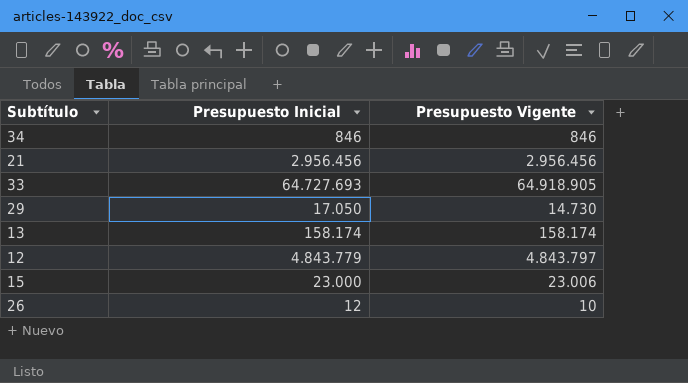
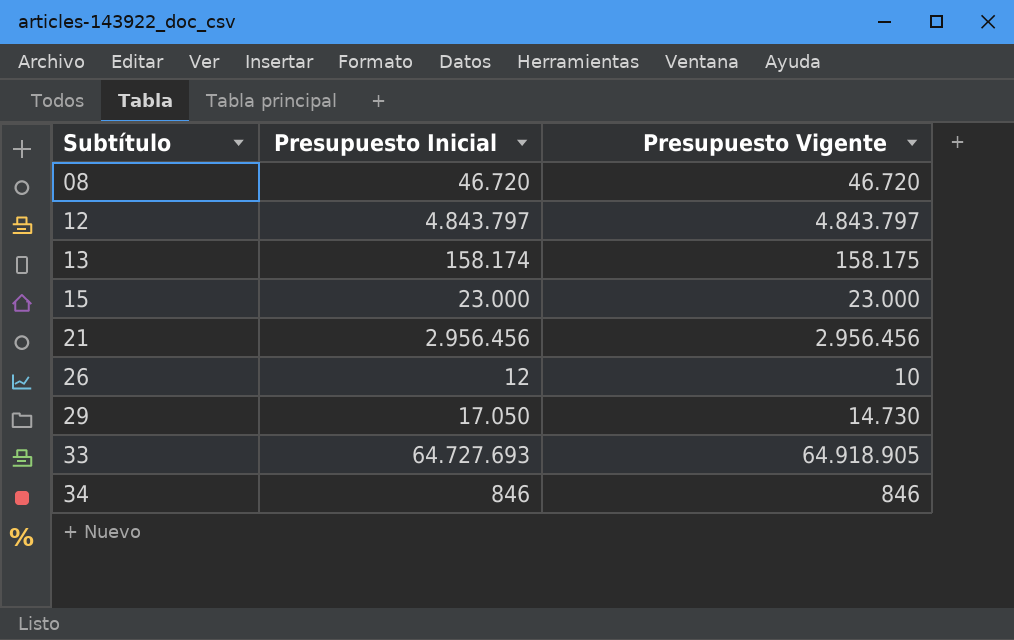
row order: none -> Subtítulo ascending
row 08: none -> 46.720 | 46.720
12 | Presupuesto Inicial: 4.843.779 -> 4.843.797
13 | Presupuesto Vigente: 158.174 -> 158.175
15 | Presupuesto Vigente: 23.006 -> 23.000

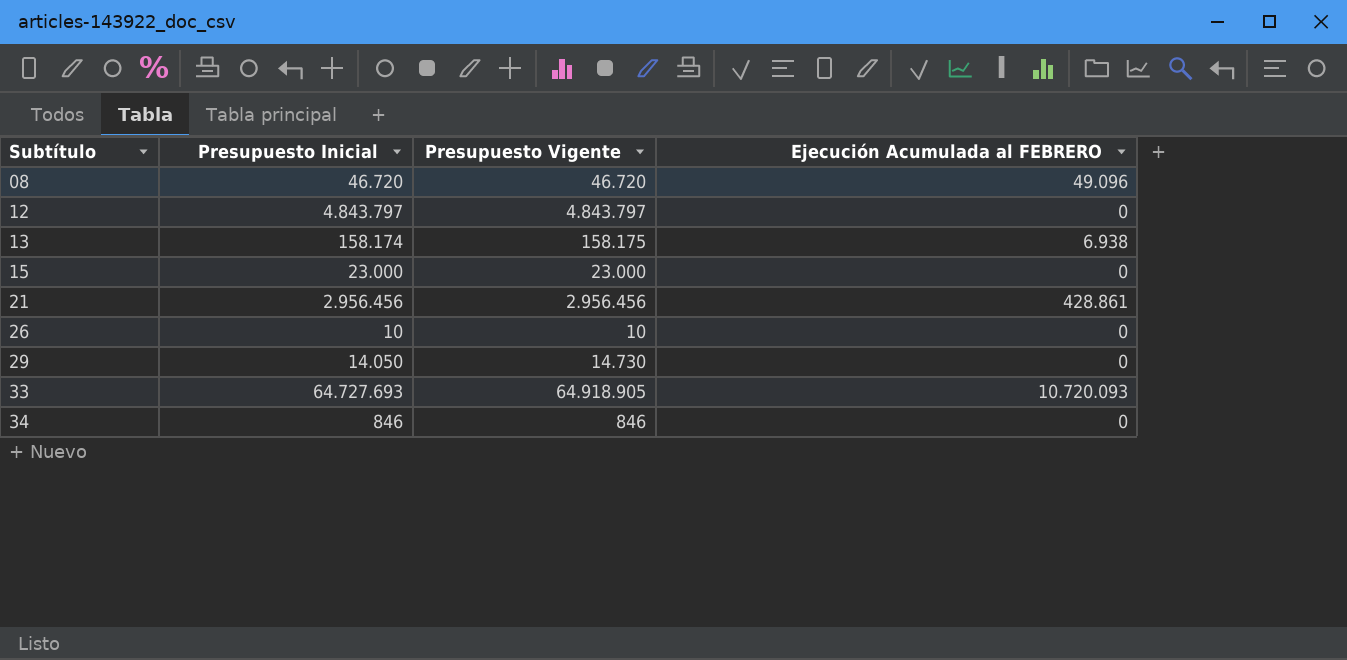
column Ejecución Acumulada al FEBRERO | position: none -> 4
26 | Presupuesto Inicial: 12 -> 10
29 | Presupuesto Inicial: 17.050 -> 14.050

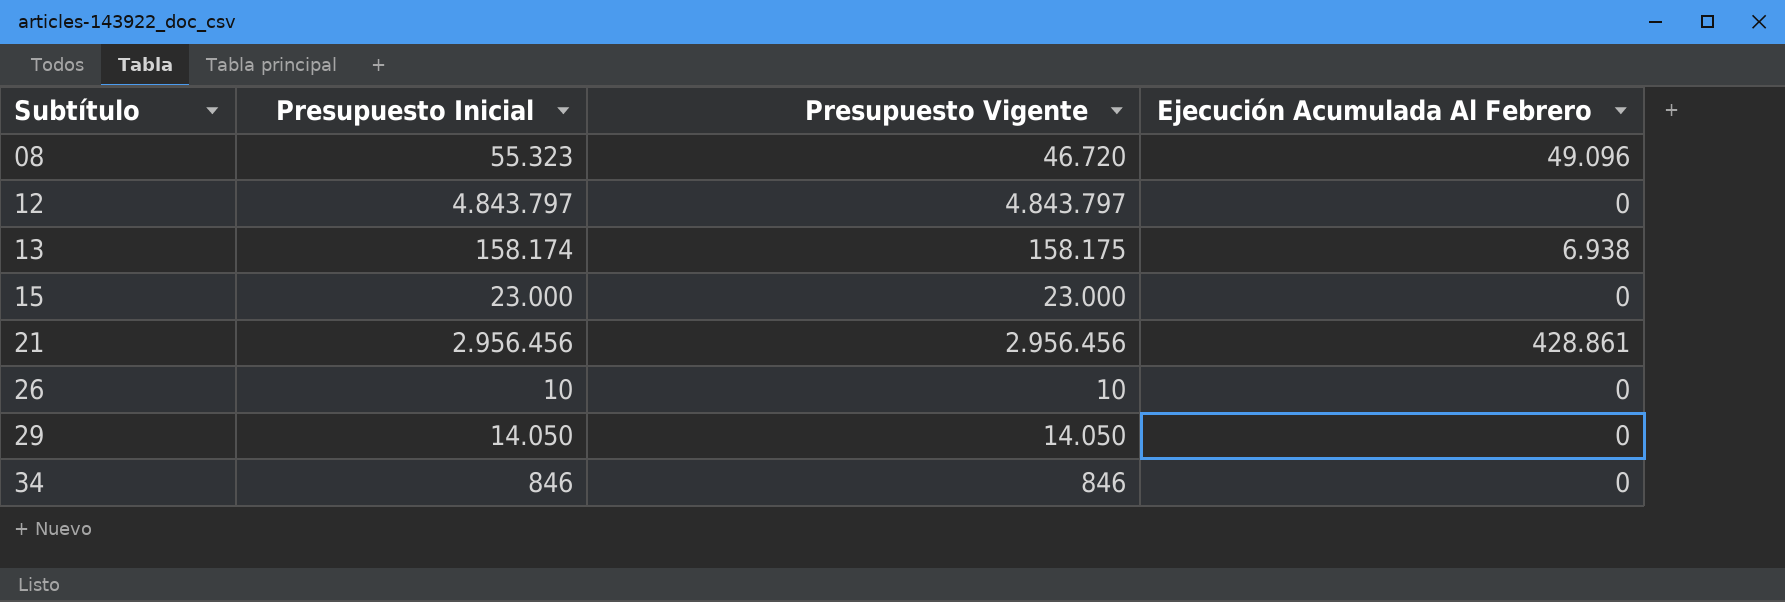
column name: Ejecución Acumulada al FEBRERO -> Ejecución Acumulada Al Febrero
row 33: 64.727.693 | 64.918.905 | 10.720.093 -> none
08 | Presupuesto Inicial: 46.720 -> 55.323
29 | Presupuesto Vigente: 14.730 -> 14.050

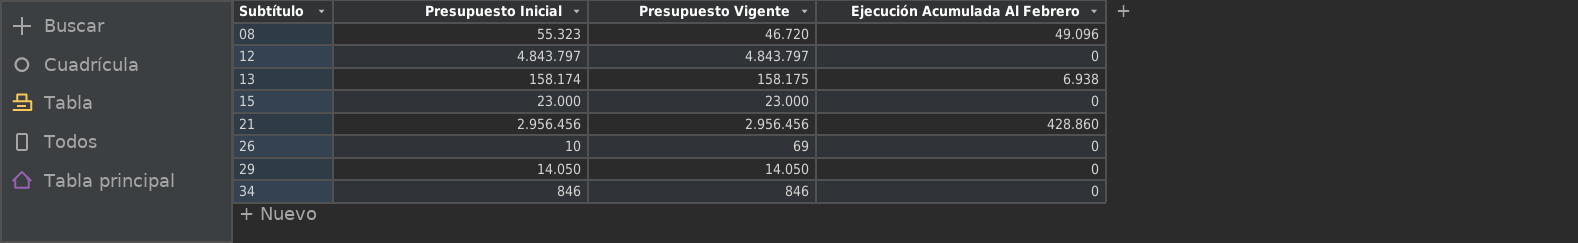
21 | Ejecución Acumulada Al Febrero: 428.861 -> 428.860
26 | Presupuesto Vigente: 10 -> 69

